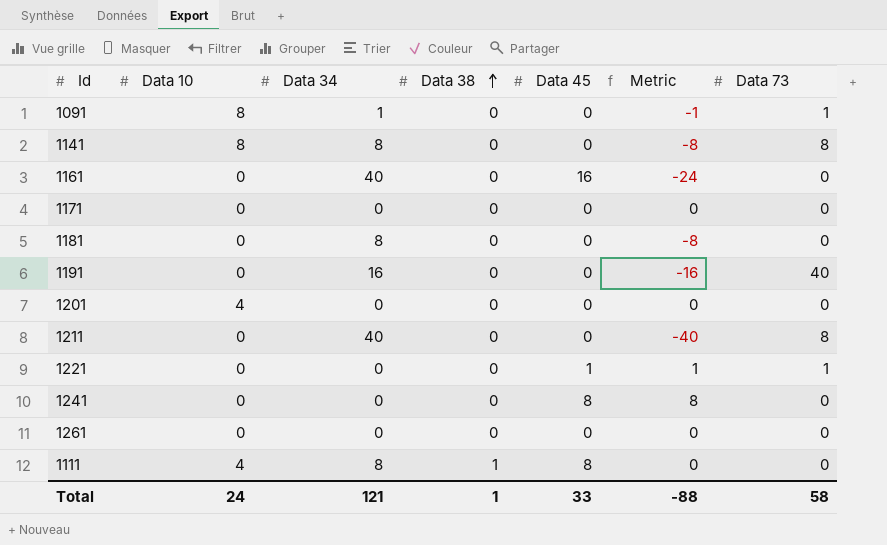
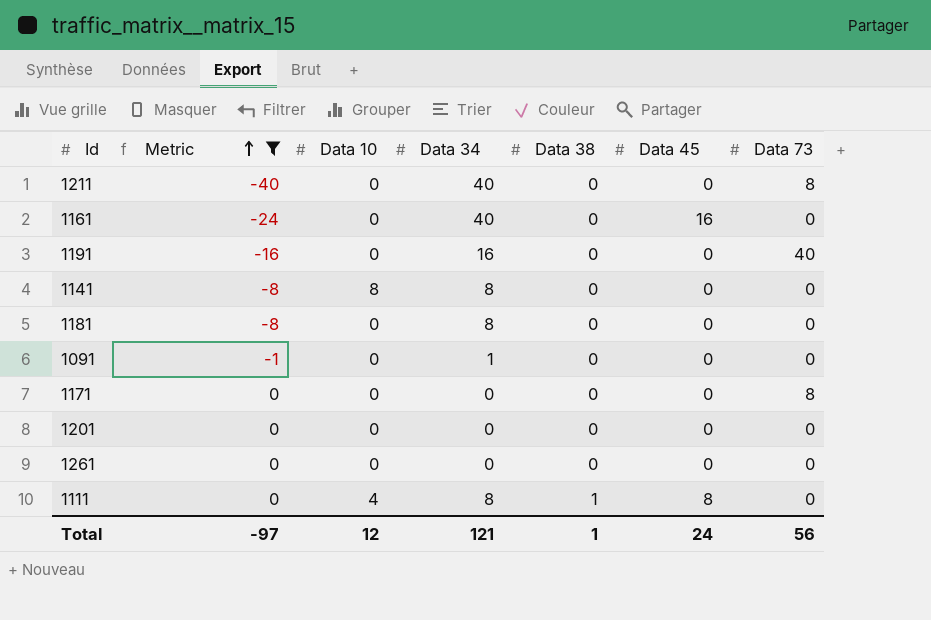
filter: none -> Metric <= 0
row order: Data 38 ascending -> Metric ascending
column Metric | position: 6 -> 2
1141 | Data 73: 8 -> 0
1091 | Data 10: 8 -> 0
1091 | Data 73: 1 -> 0
1171 | Data 73: 0 -> 8
1201 | Data 10: 4 -> 0
Total | Metric: -88 -> -97
Total | Data 10: 24 -> 12
Total | Data 45: 33 -> 24
Total | Data 73: 58 -> 56

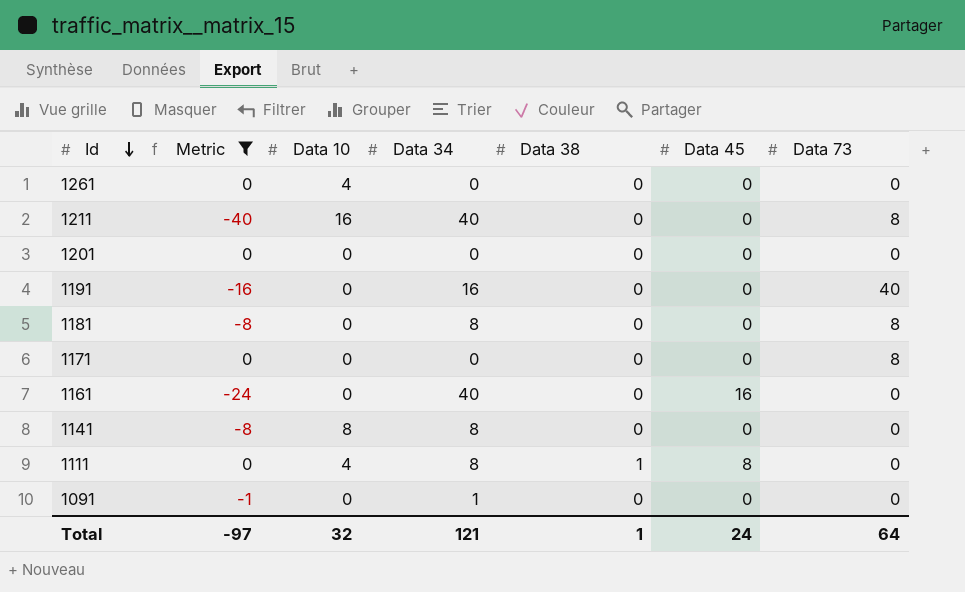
row order: Metric ascending -> Id descending
1261 | Data 10: 0 -> 4
1211 | Data 10: 0 -> 16
1181 | Data 73: 0 -> 8
Total | Data 10: 12 -> 32
Total | Data 73: 56 -> 64

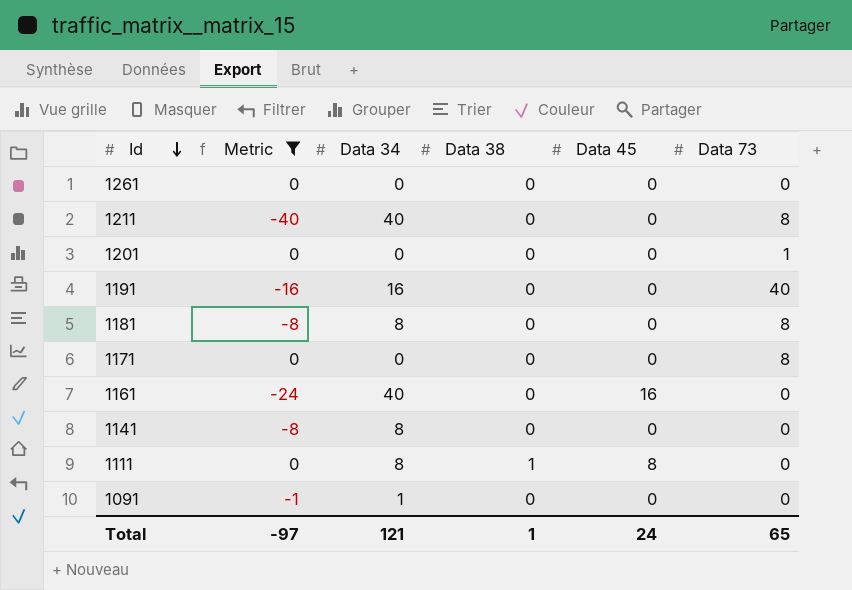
column Data 10 | position: 3 -> none
1201 | Data 73: 0 -> 1
Total | Data 73: 64 -> 65

